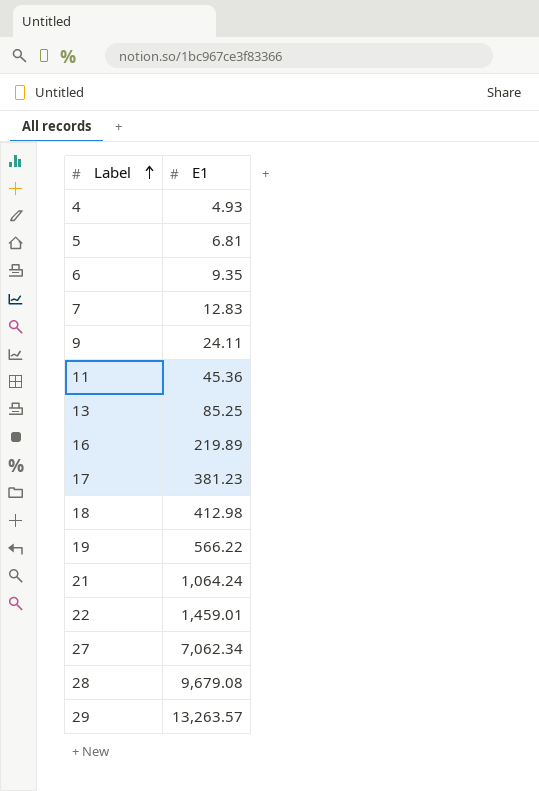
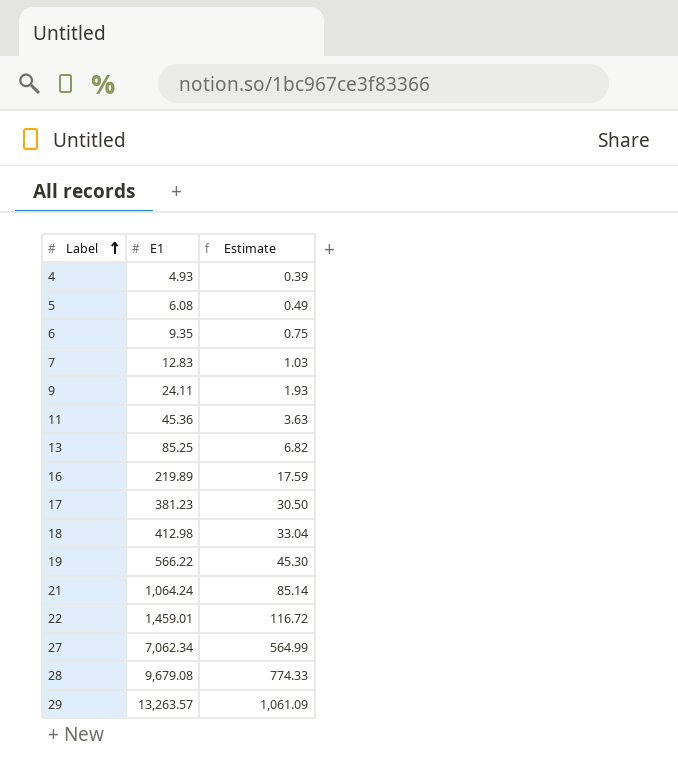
column Estimate | formula: none -> [E1] * 0.08
5 | E1: 6.81 -> 6.08

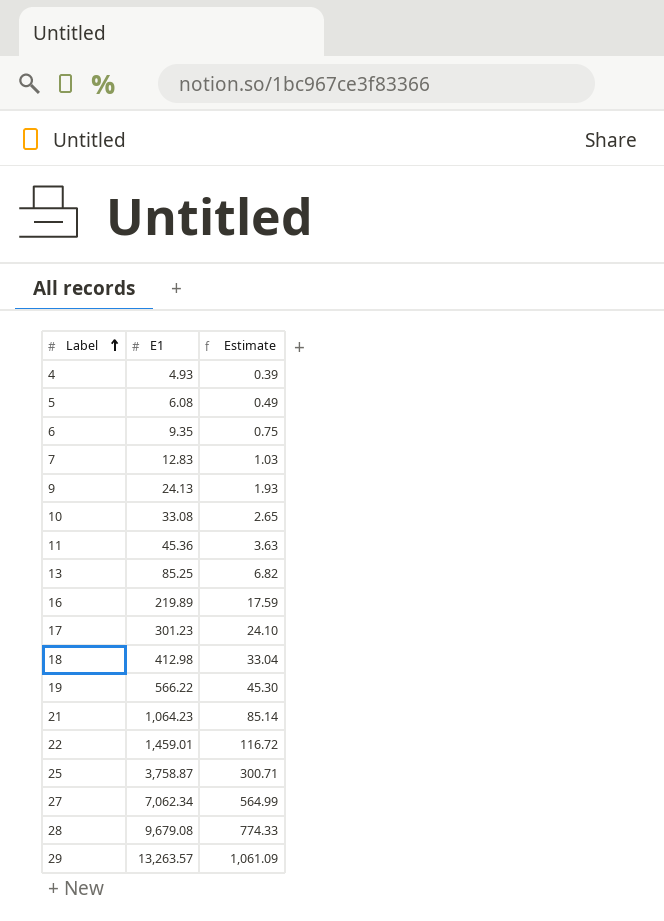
9 | E1: 24.11 -> 24.13
row 10: none -> 33.08 | 2.65
17 | E1: 381.23 -> 301.23
17 | Estimate: 30.50 -> 24.10
21 | E1: 1,064.24 -> 1,064.23
row 25: none -> 3,758.87 | 300.71

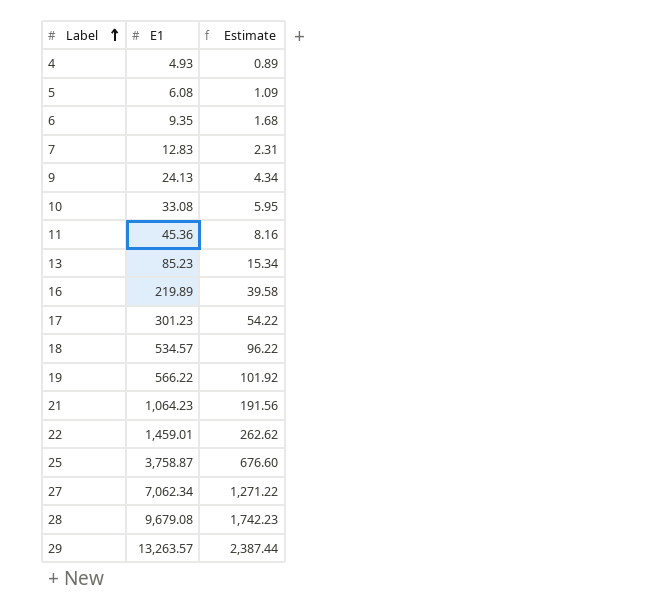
column Estimate | formula: [E1] * 0.08 -> [E1] * 0.18
13 | E1: 85.25 -> 85.23
18 | E1: 412.98 -> 534.57

